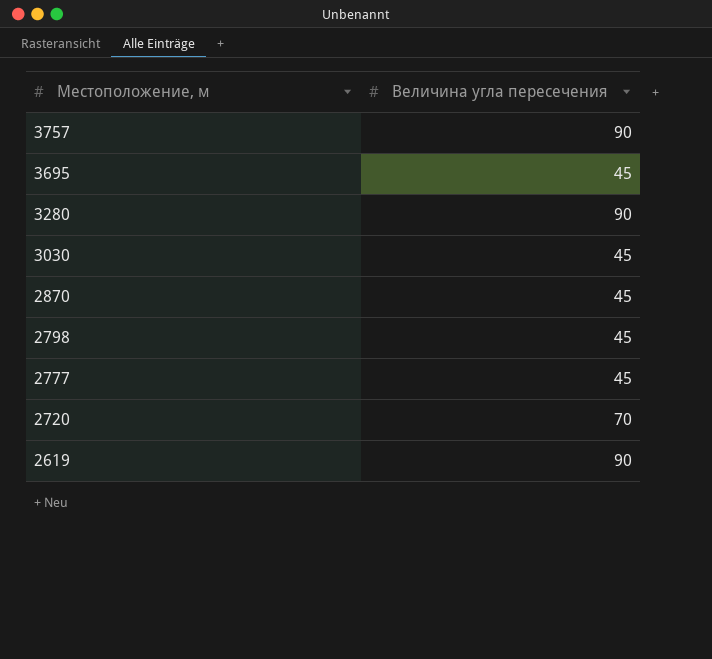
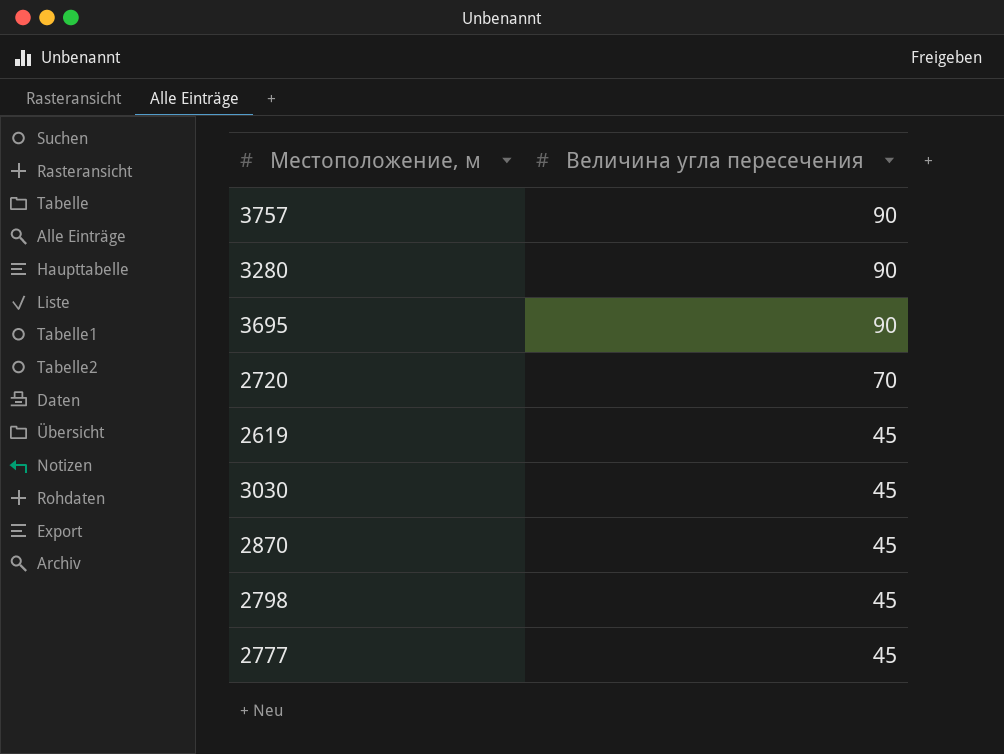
row order: Местоположение, м descending -> Величина угла пересечения descending
3695 | Величина угла пересечения: 45 -> 90
2619 | Величина угла пересечения: 90 -> 45

